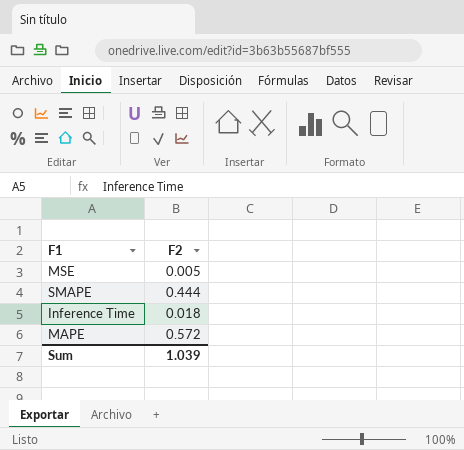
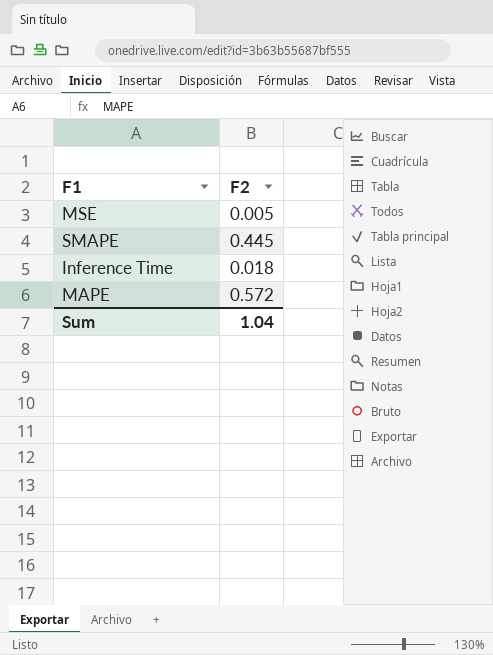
SMAPE | F2: 0.444 -> 0.445
Sum | F2: 1.039 -> 1.04

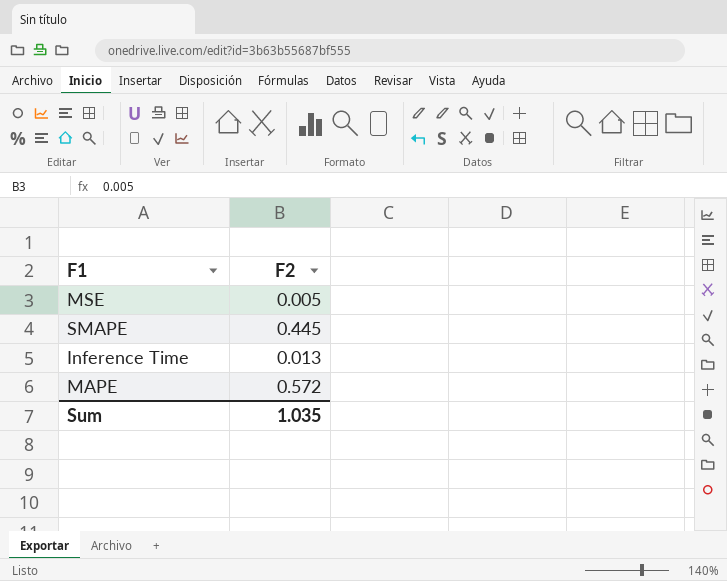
Inference Time | F2: 0.018 -> 0.013
Sum | F2: 1.04 -> 1.035

